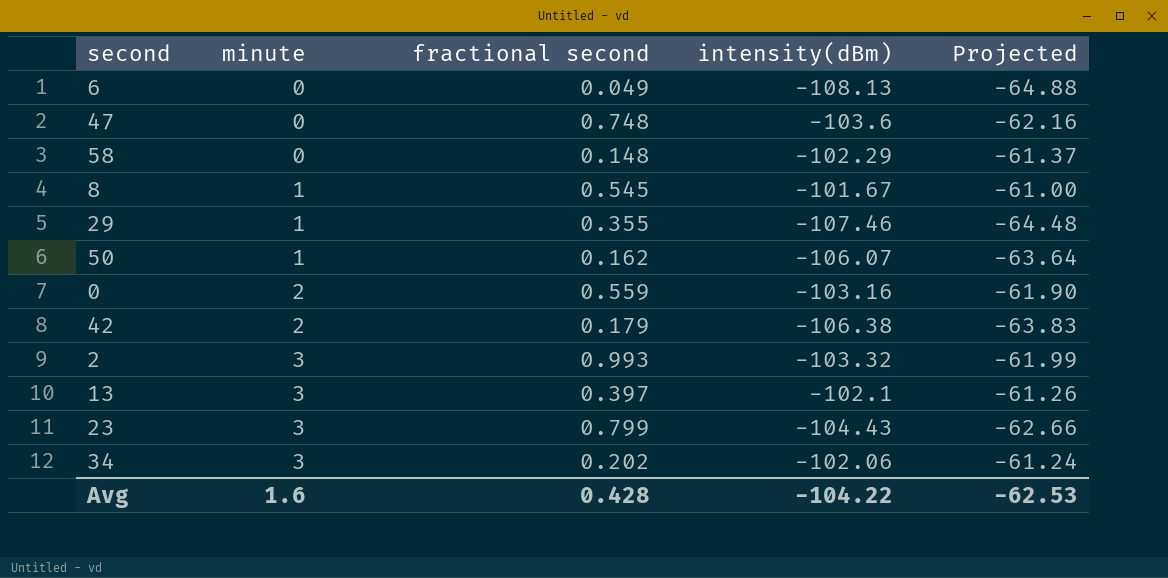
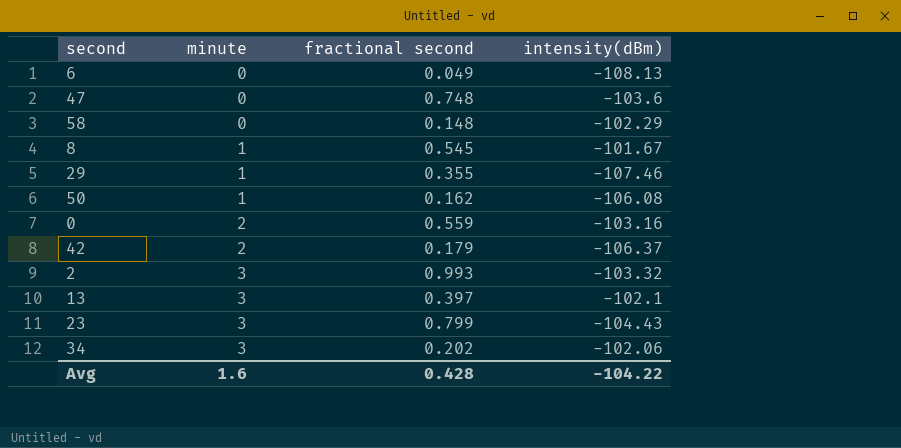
column Projected | formula: [intensity(dBm)] * 0.6 -> none
50 | intensity(dBm): -106.07 -> -106.08
42 | intensity(dBm): -106.38 -> -106.37

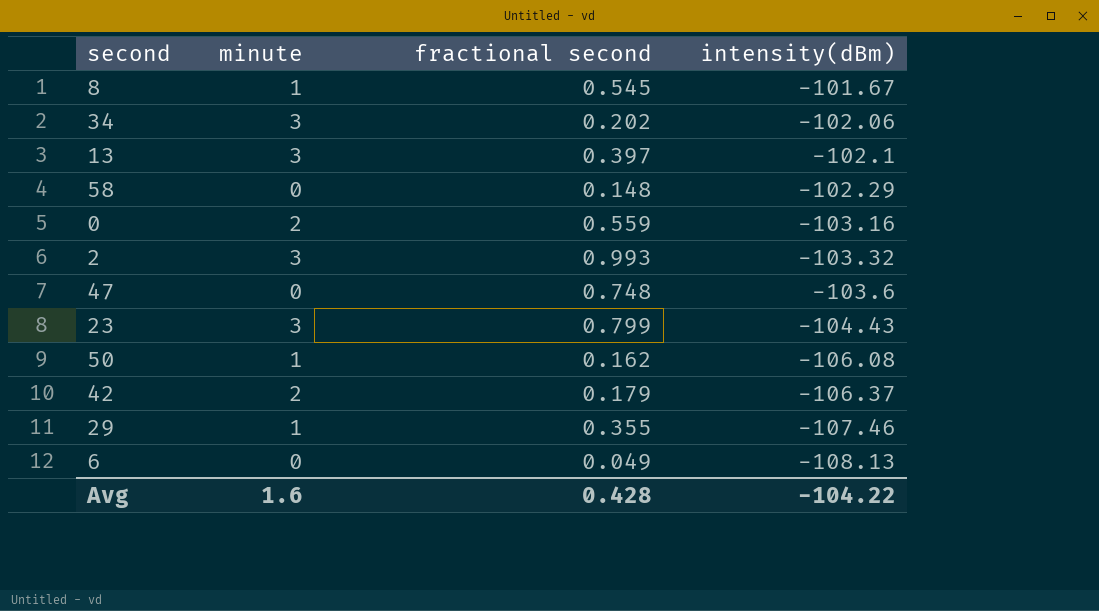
row order: minute ascending -> intensity(dBm) descending

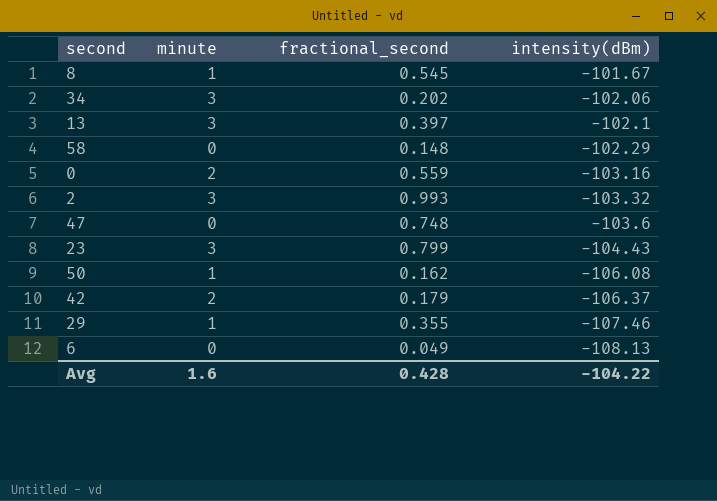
column name: fractional second -> fractional_second

